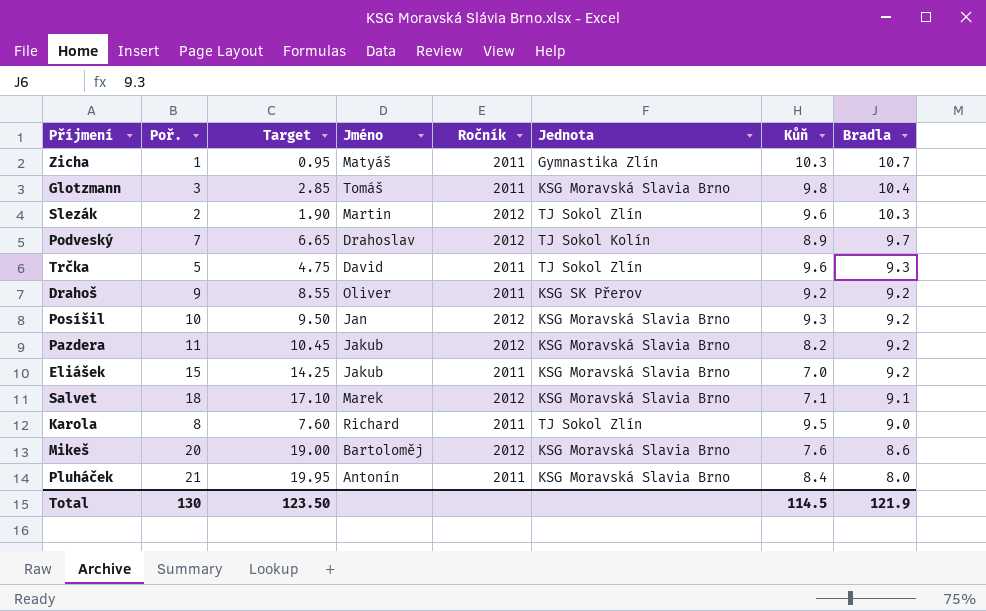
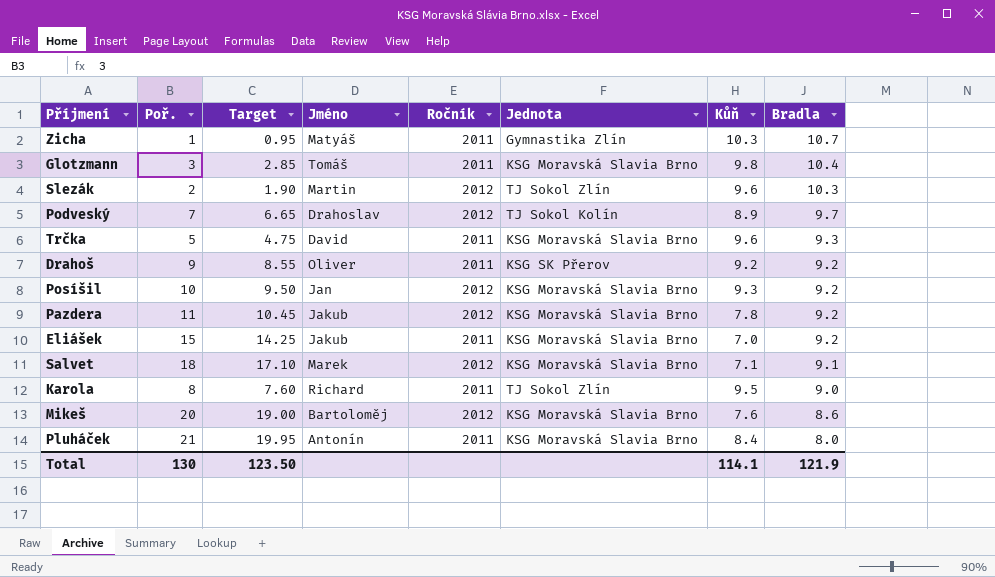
Trčka | Jednota: TJ Sokol Zlín -> KSG Moravská Slavia Brno
Pazdera | Kůň: 8.2 -> 7.8
Total | Kůň: 114.5 -> 114.1

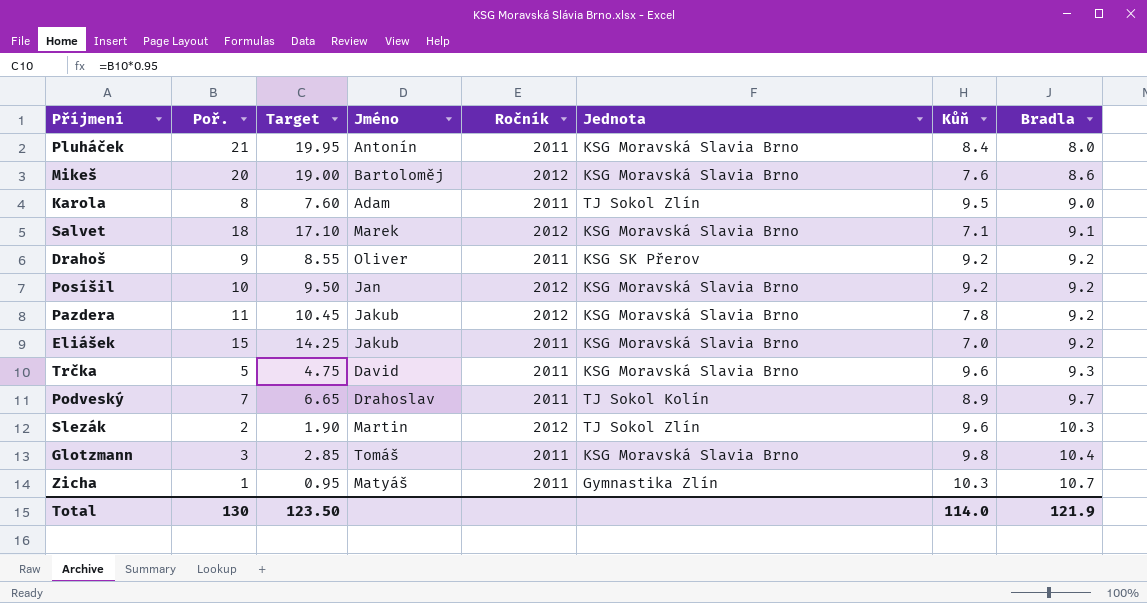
row order: Bradla descending -> Bradla ascending
Karola | Jméno: Richard -> Adam
Posíšil | Kůň: 9.3 -> 9.2
Podveský | Ročník: 2012 -> 2011
Total | Kůň: 114.1 -> 114.0

